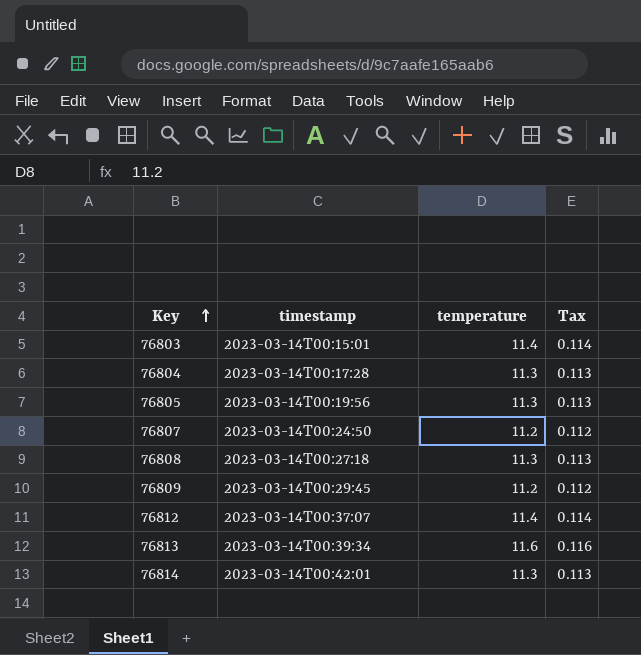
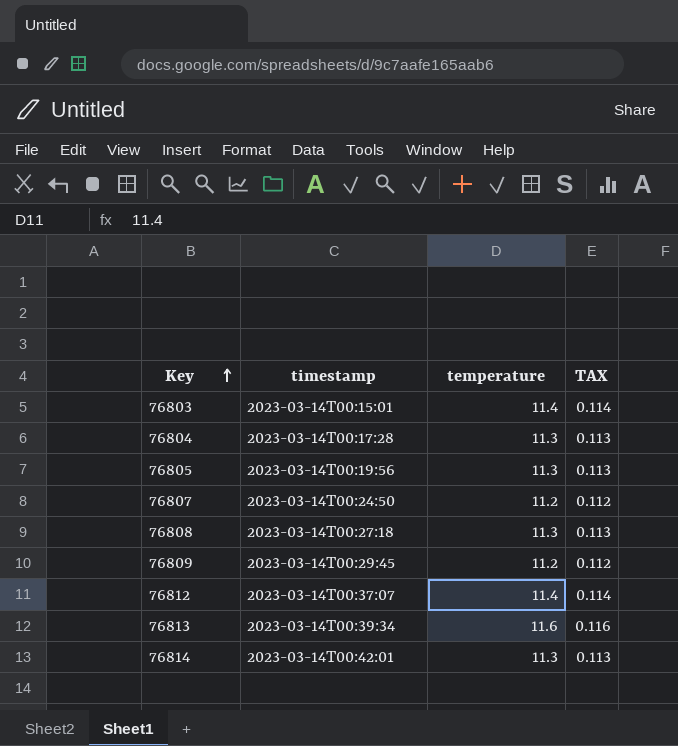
column name: Tax -> TAX

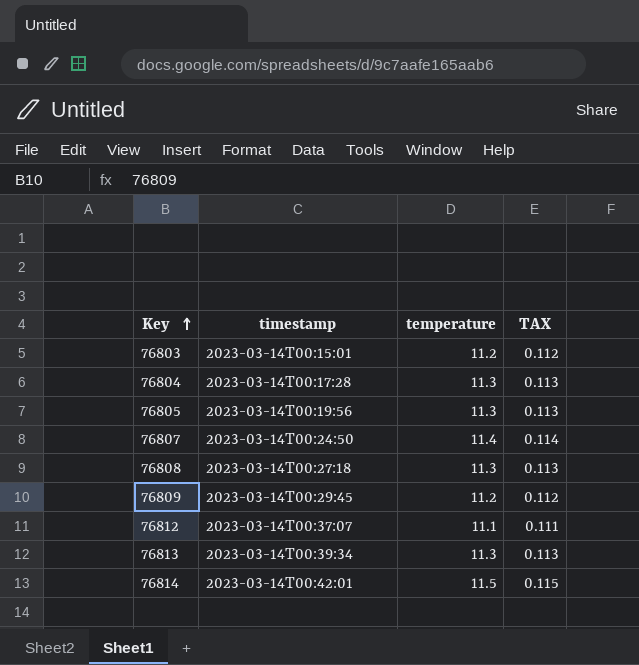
76803 | temperature: 11.4 -> 11.2
76803 | TAX: 0.114 -> 0.112
76807 | temperature: 11.2 -> 11.4
76807 | TAX: 0.112 -> 0.114
76812 | temperature: 11.4 -> 11.1
76812 | TAX: 0.114 -> 0.111
76813 | temperature: 11.6 -> 11.3
76813 | TAX: 0.116 -> 0.113
76814 | temperature: 11.3 -> 11.5
76814 | TAX: 0.113 -> 0.115

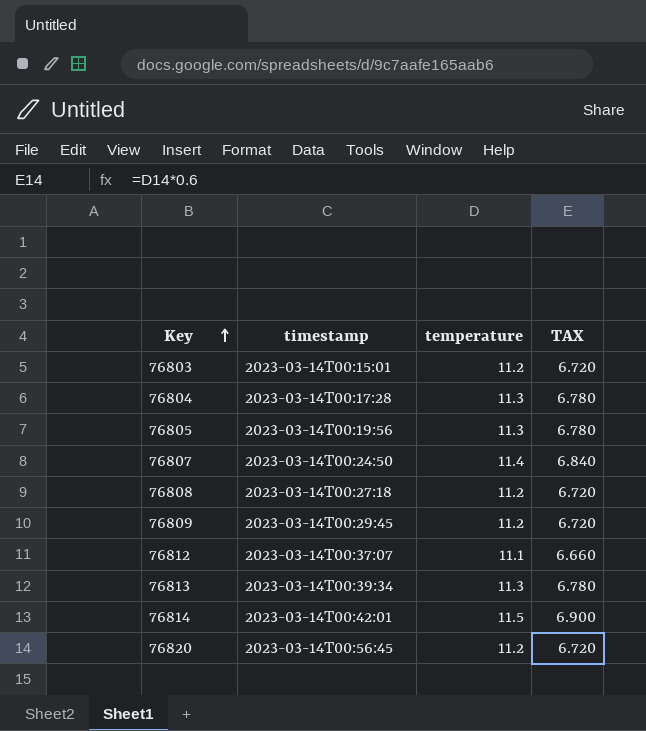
column TAX | formula: [temperature] * 0.01 -> [temperature] * 0.6
76808 | temperature: 11.3 -> 11.2
row 76820: none -> 2023-03-14T00:56:45 | 11.2 | 6.720

